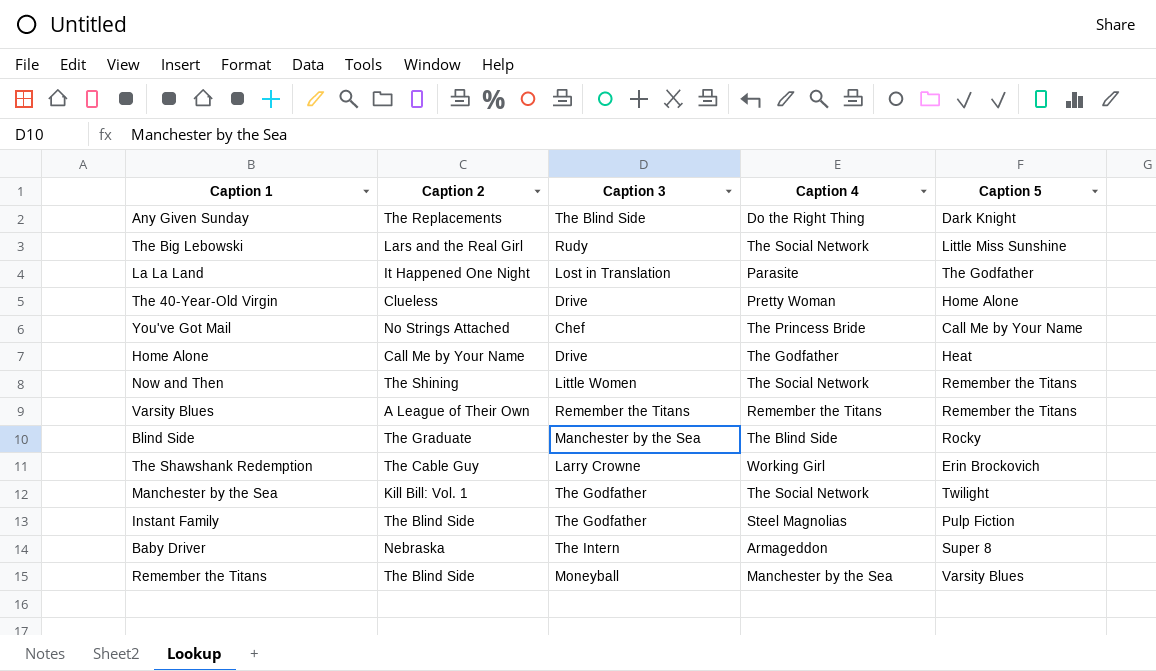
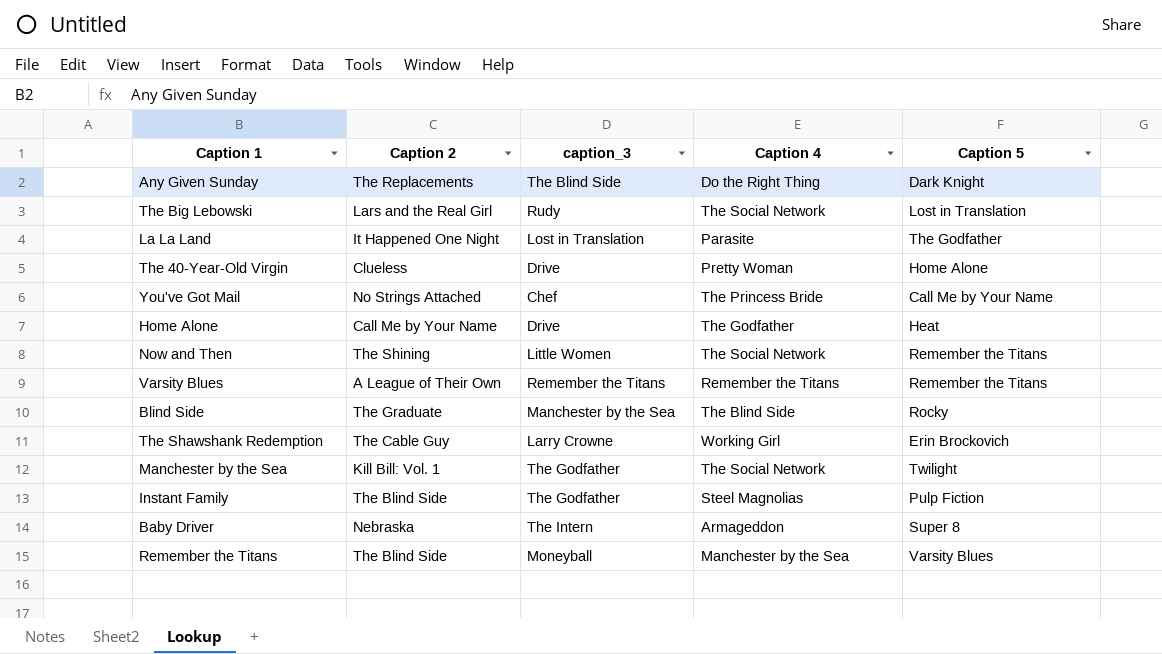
column name: Caption 3 -> caption_3
The Big Lebowski | Caption 5: Little Miss Sunshine -> Lost in Translation

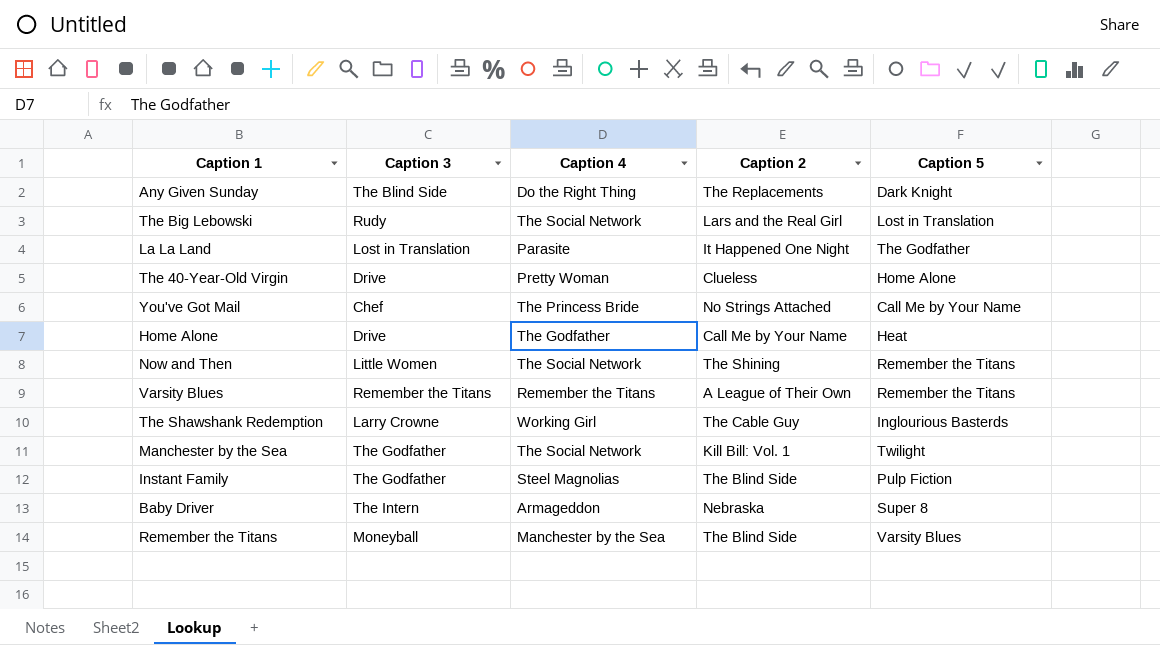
column name: caption_3 -> Caption 3
column Caption 2 | position: 2 -> 4
row Blind Side: The Graduate | Manchester by the Sea | The Blind Side | Rocky -> none
The Shawshank Redemption | Caption 5: Erin Brockovich -> Inglourious Basterds

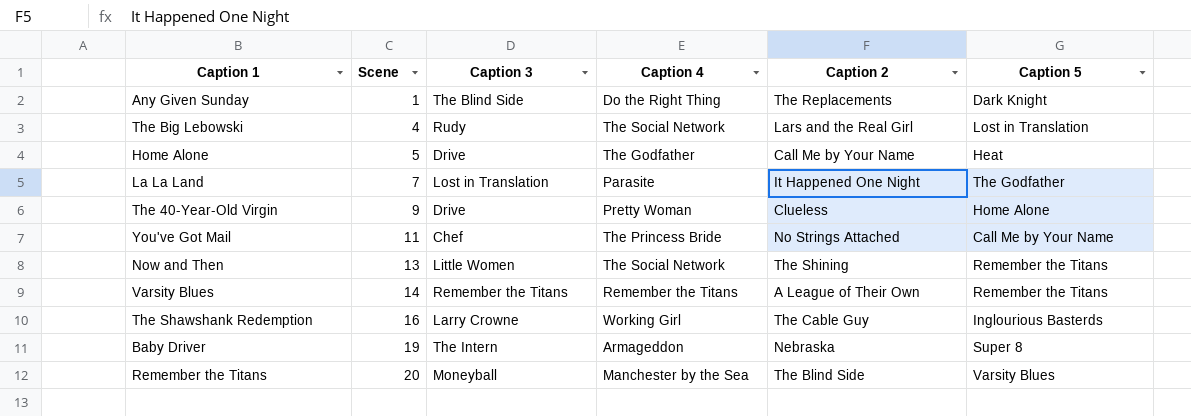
row order: none -> Scene ascending
column Scene | position: none -> 2
row Manchester by the Sea: The Godfather | The Social Network | Kill Bill: Vol. 1 | Twilight -> none
row Instant Family: The Godfather | Steel Magnolias | The Blind Side | Pulp Fiction -> none

